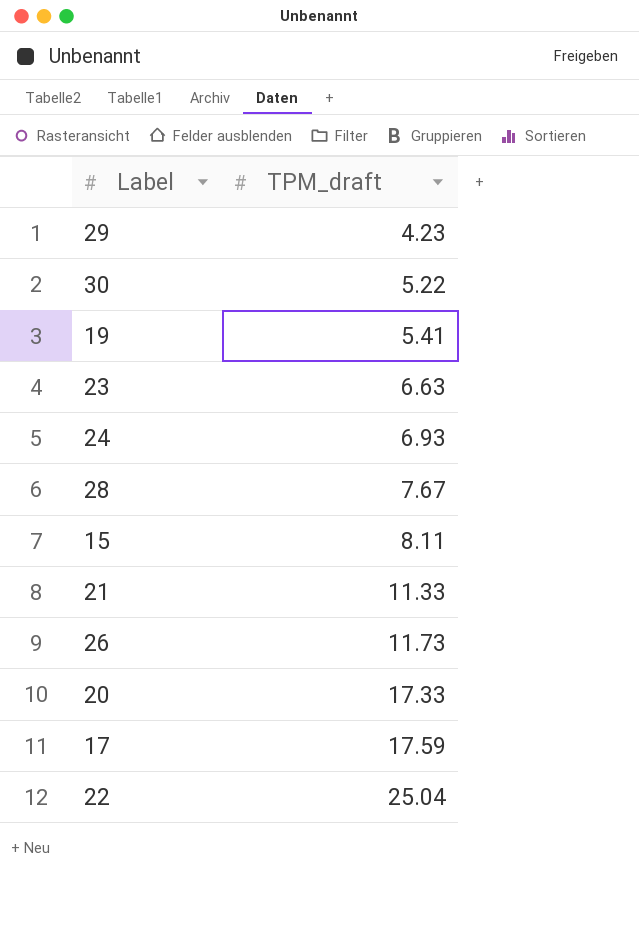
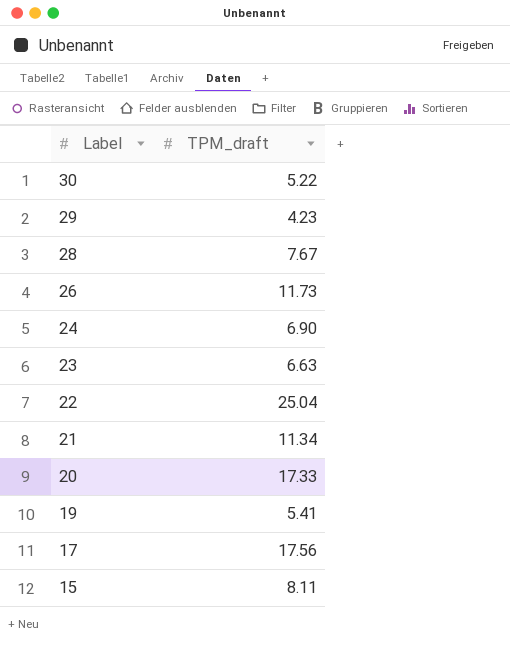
row order: TPM_draft ascending -> Label descending
24 | TPM_draft: 6.93 -> 6.90
21 | TPM_draft: 11.33 -> 11.34
17 | TPM_draft: 17.59 -> 17.56

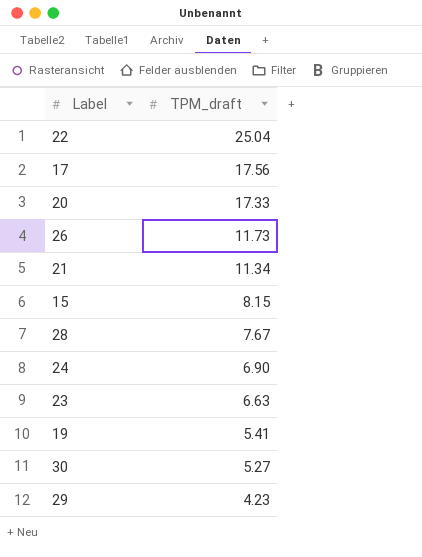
row order: Label descending -> TPM_draft descending
15 | TPM_draft: 8.11 -> 8.15
30 | TPM_draft: 5.22 -> 5.27

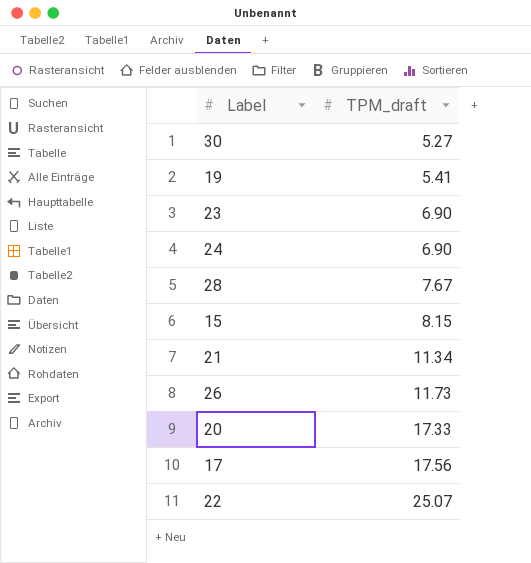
row order: TPM_draft descending -> TPM_draft ascending
row 29: 4.23 -> none
23 | TPM_draft: 6.63 -> 6.90
22 | TPM_draft: 25.04 -> 25.07

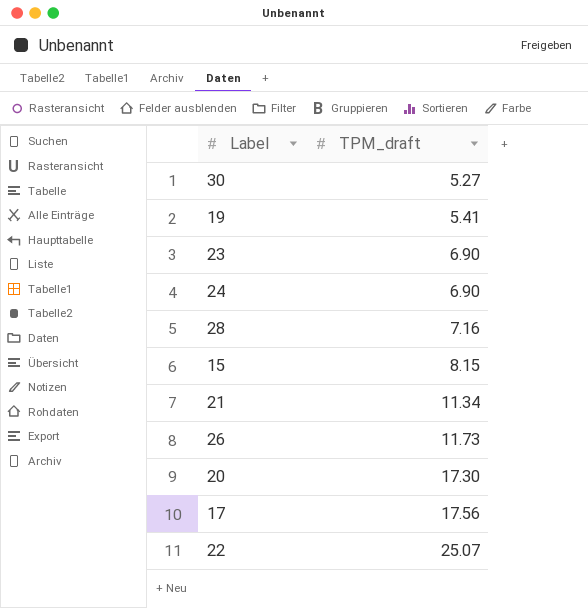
28 | TPM_draft: 7.67 -> 7.16
20 | TPM_draft: 17.33 -> 17.30

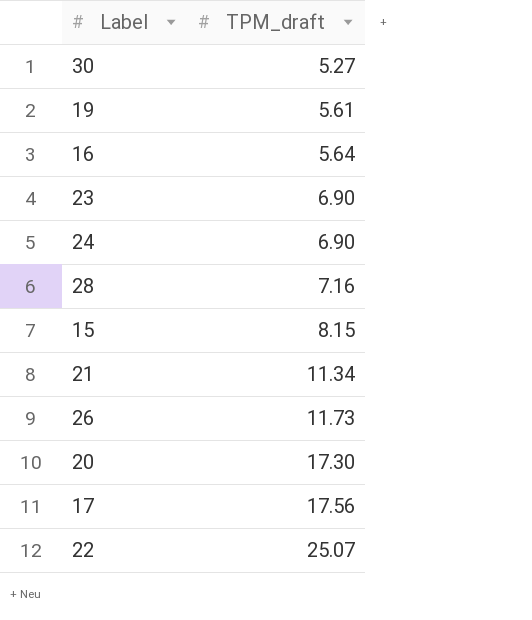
19 | TPM_draft: 5.41 -> 5.61
row 16: none -> 5.64

